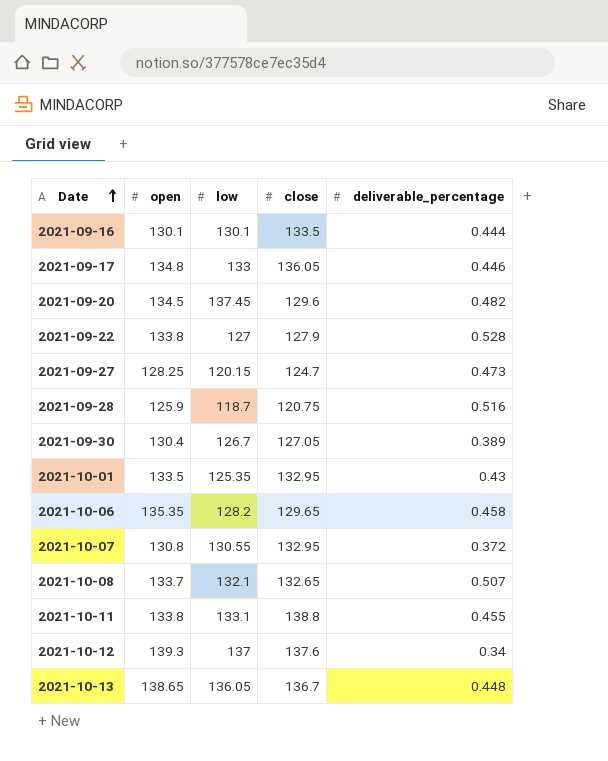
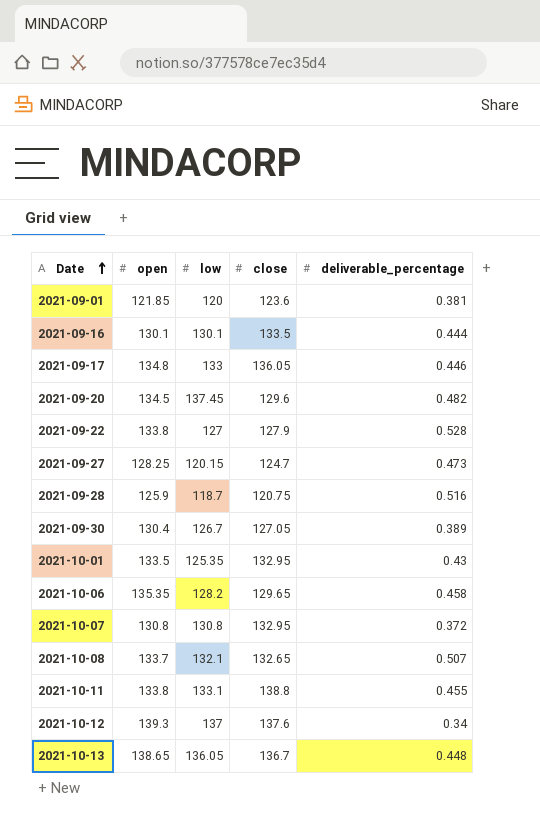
row 2021-09-01: none -> 121.85 | 120 | 123.6 | 0.381
2021-10-07 | low: 130.55 -> 130.8

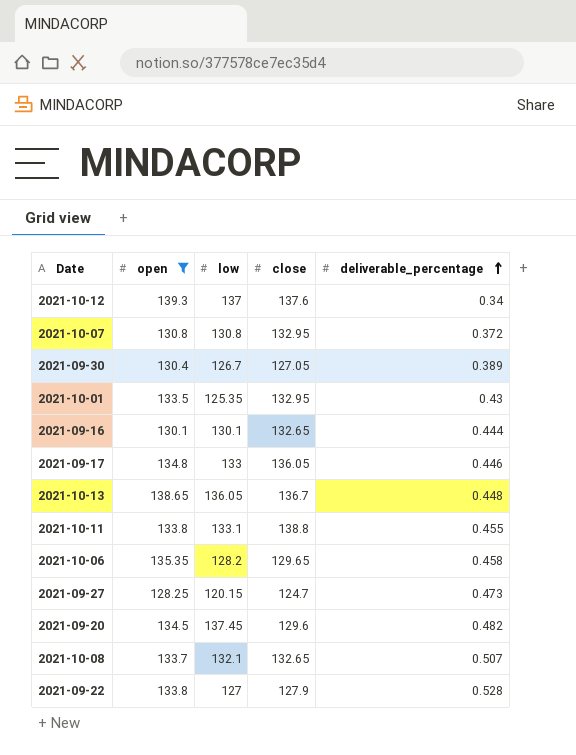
filter: none -> open >= 128.25
row order: Date ascending -> deliverable_percentage ascending
2021-09-16 | close: 133.5 -> 132.65

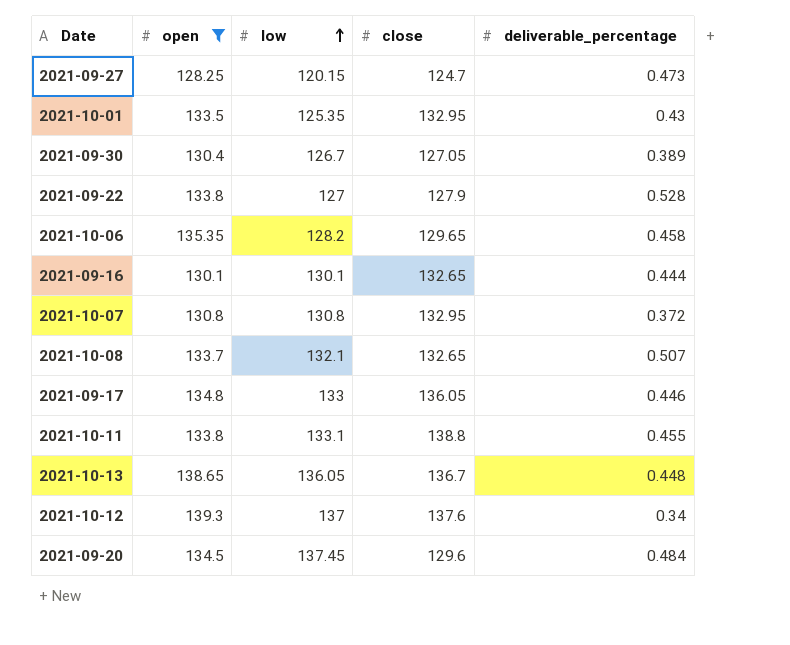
row order: deliverable_percentage ascending -> low ascending
2021-09-20 | deliverable_percentage: 0.482 -> 0.484

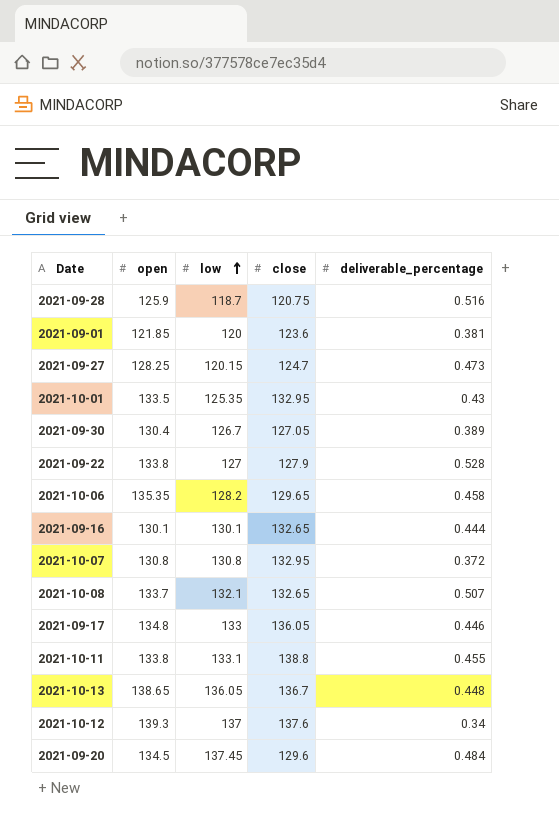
filter: open >= 128.25 -> none

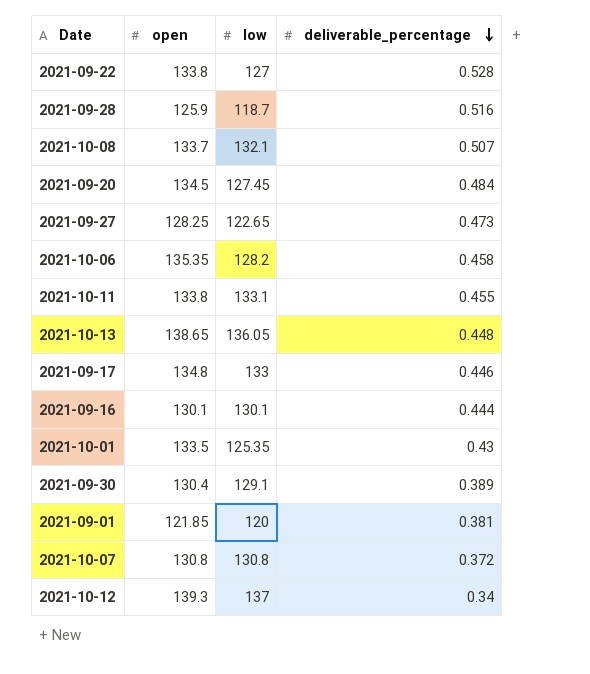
row order: low ascending -> deliverable_percentage descending
column close | position: 4 -> none
2021-09-20 | low: 137.45 -> 127.45
2021-09-27 | low: 120.15 -> 122.65
2021-09-30 | low: 126.7 -> 129.1

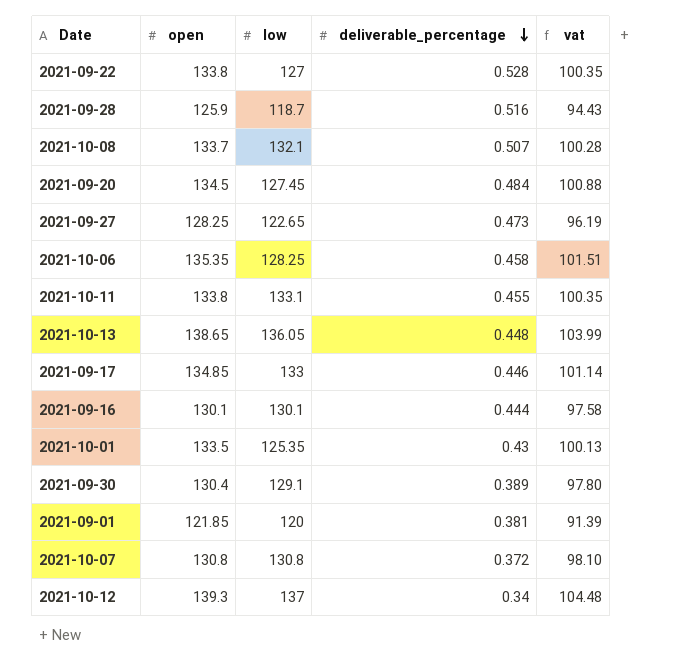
column vat | formula: none -> [open] * 0.75
2021-10-06 | low: 128.2 -> 128.25
2021-09-17 | open: 134.8 -> 134.85

